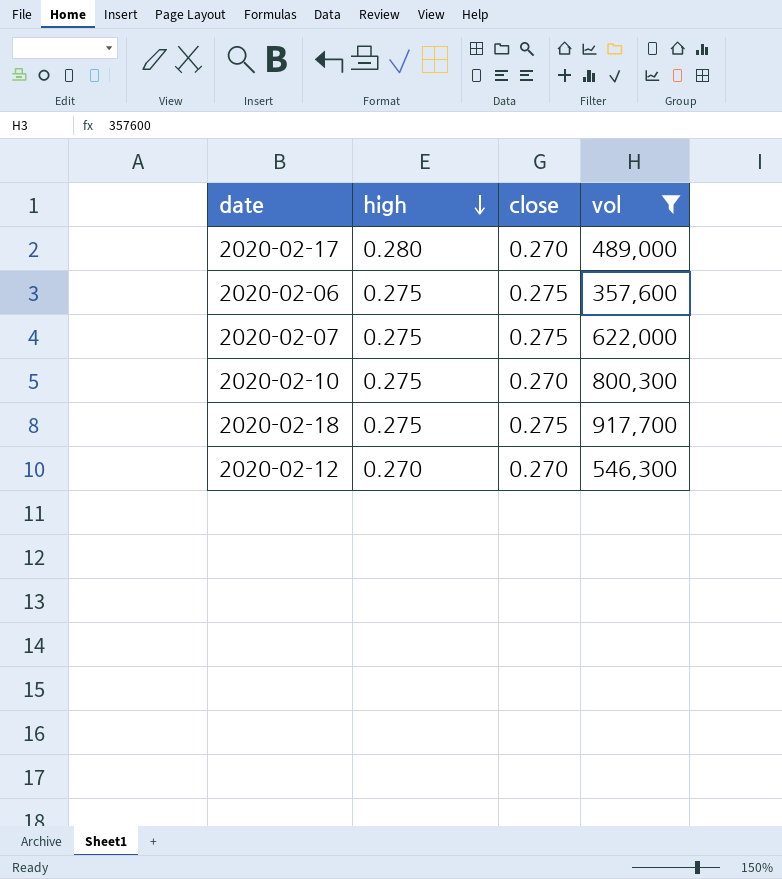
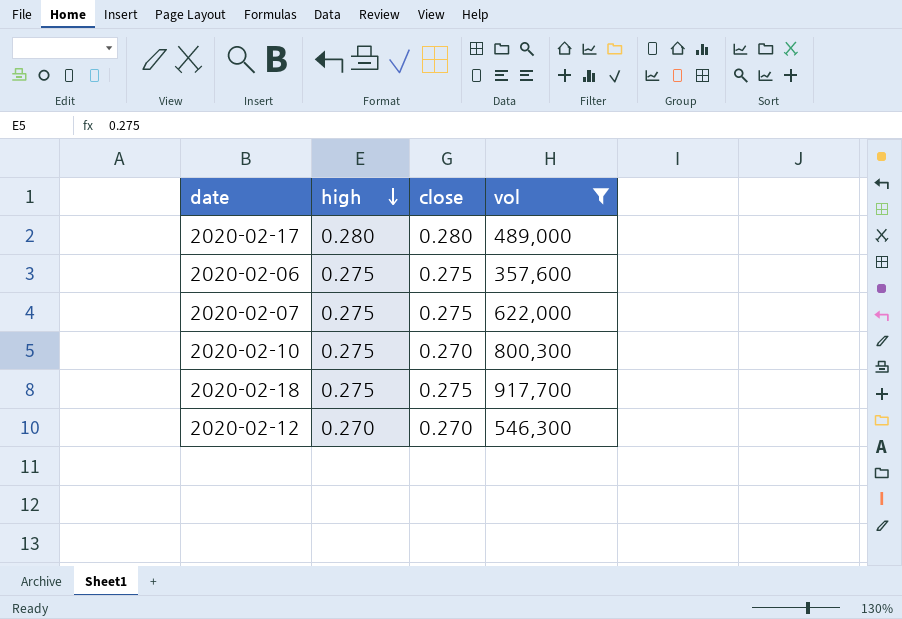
2020-02-17 | close: 0.270 -> 0.280

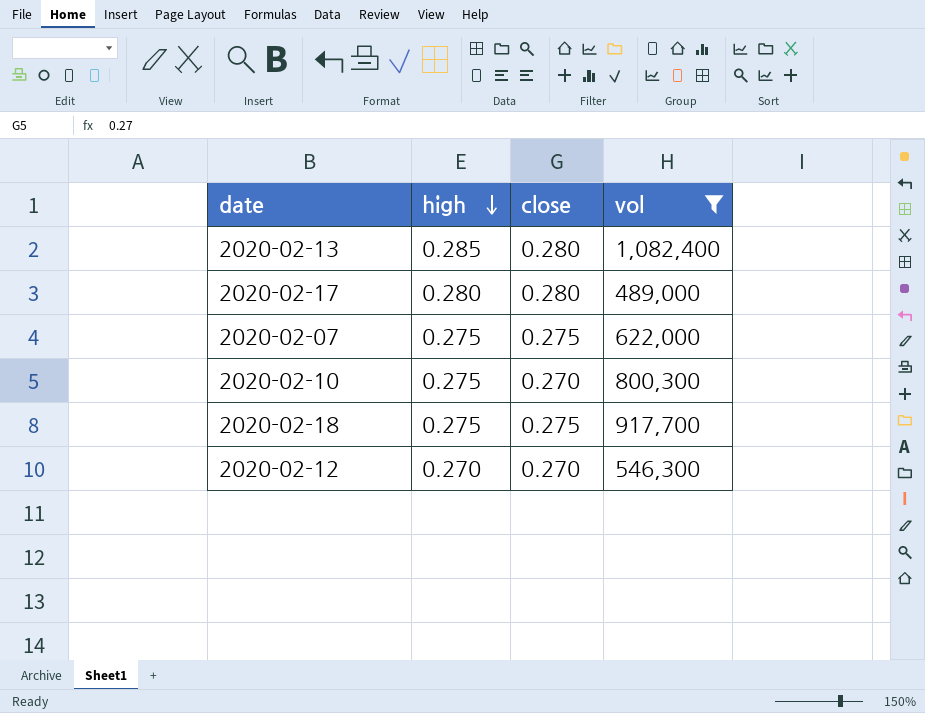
row 2020-02-06: 0.275 | 0.275 | 357,600 -> none
row 2020-02-13: none -> 0.285 | 0.280 | 1,082,400

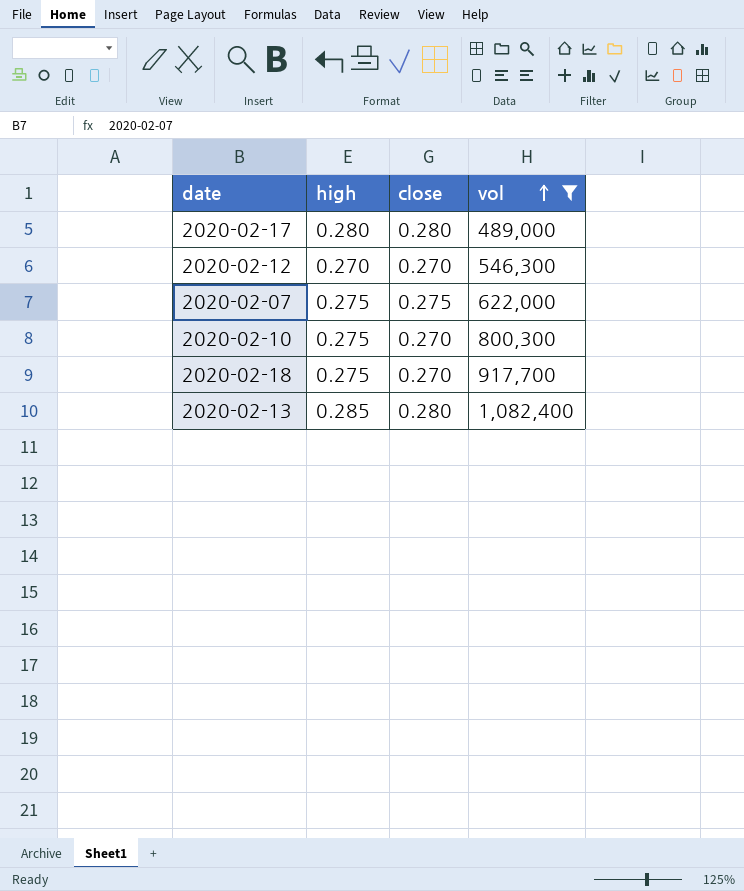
row order: high descending -> vol ascending
2020-02-18 | close: 0.275 -> 0.270

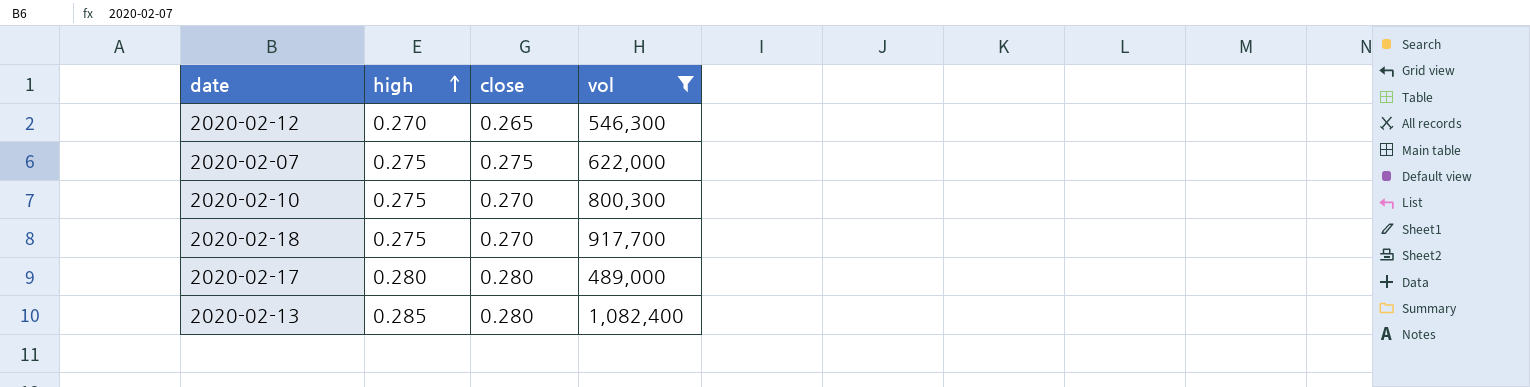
row order: vol ascending -> high ascending
2020-02-12 | close: 0.270 -> 0.265

